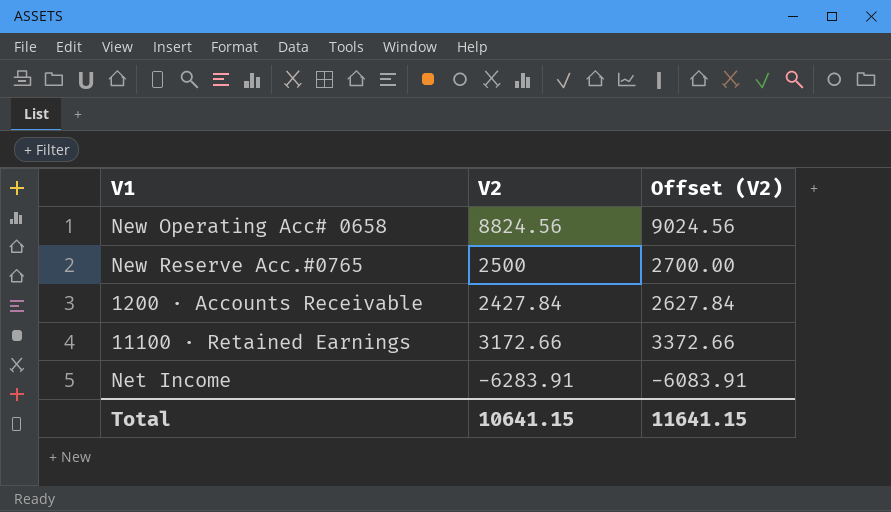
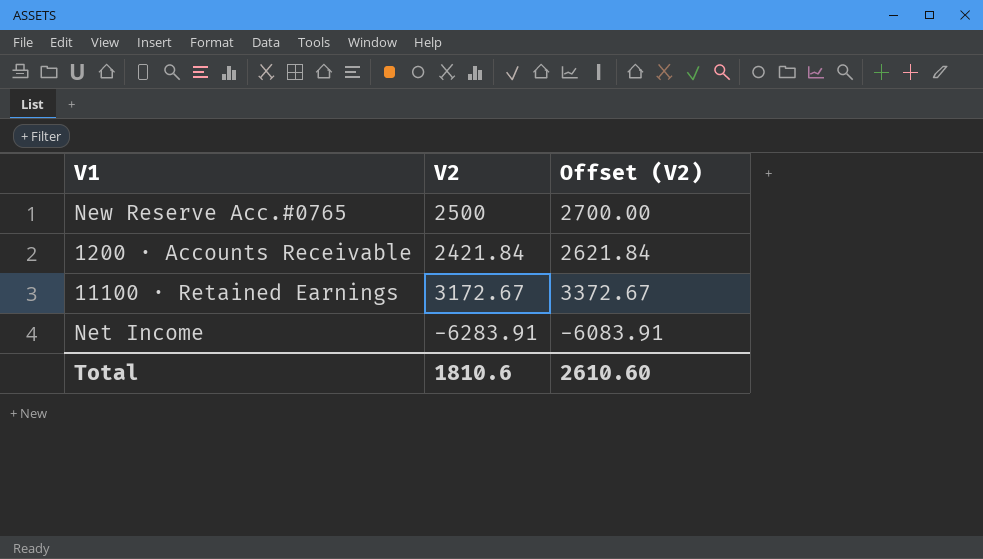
row New Operating Acc# 0658: 8824.56 | 9024.56 -> none
1200 · Accounts Receivable | V2: 2427.84 -> 2421.84
1200 · Accounts Receivable | Offset (V2): 2627.84 -> 2621.84
11100 · Retained Earnings | V2: 3172.66 -> 3172.67
11100 · Retained Earnings | Offset (V2): 3372.66 -> 3372.67
Total | V2: 10641.15 -> 1810.6
Total | Offset (V2): 11641.15 -> 2610.60

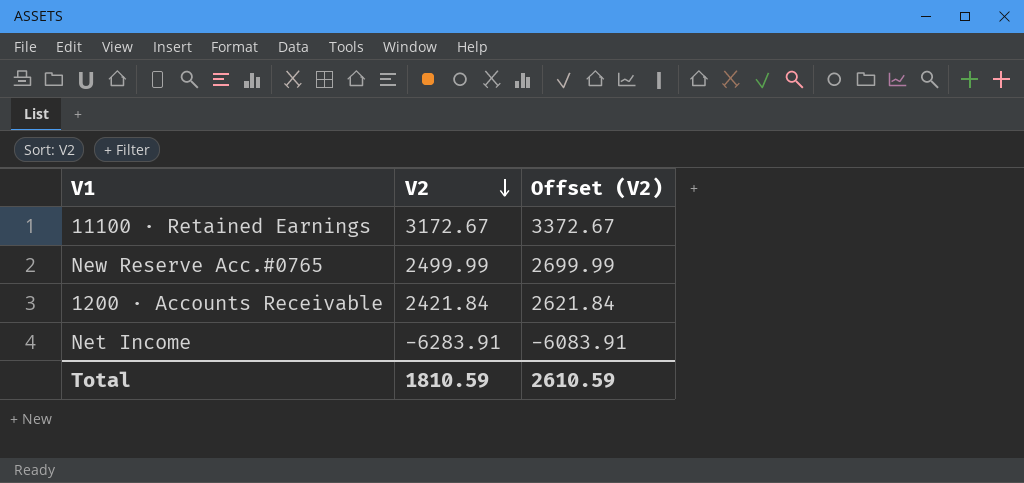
row order: none -> V2 descending
New Reserve Acc.#0765 | V2: 2500 -> 2499.99
New Reserve Acc.#0765 | Offset (V2): 2700.00 -> 2699.99
Total | V2: 1810.6 -> 1810.59
Total | Offset (V2): 2610.60 -> 2610.59

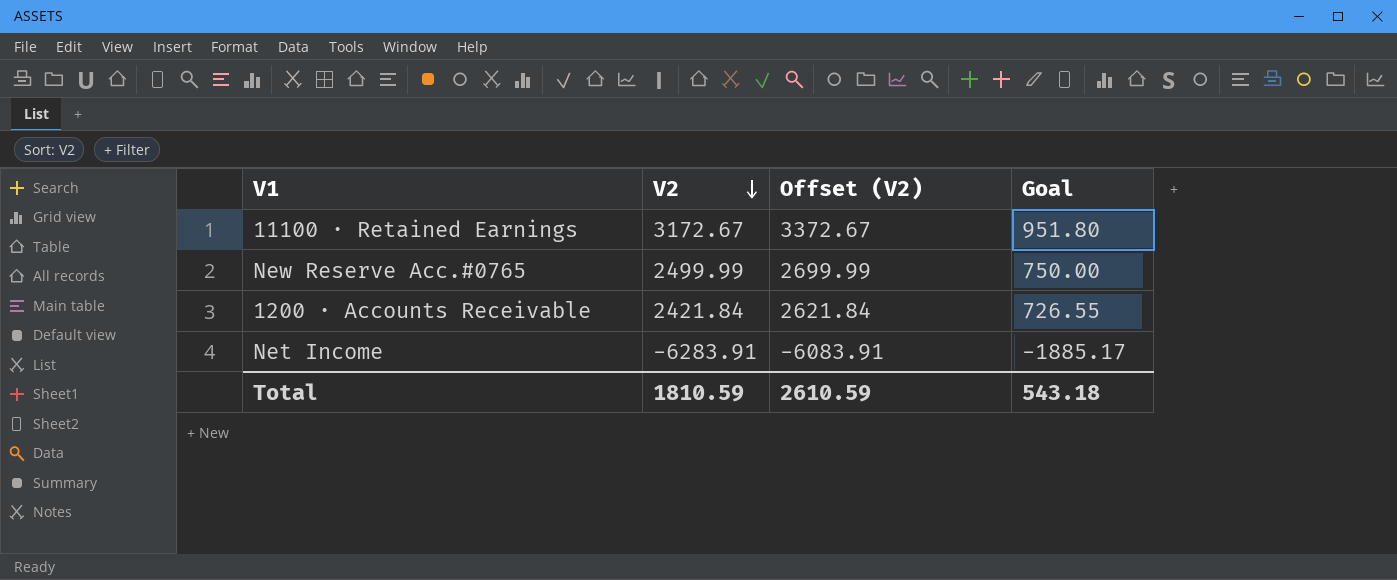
column Goal | formula: none -> [V2] * 0.3

